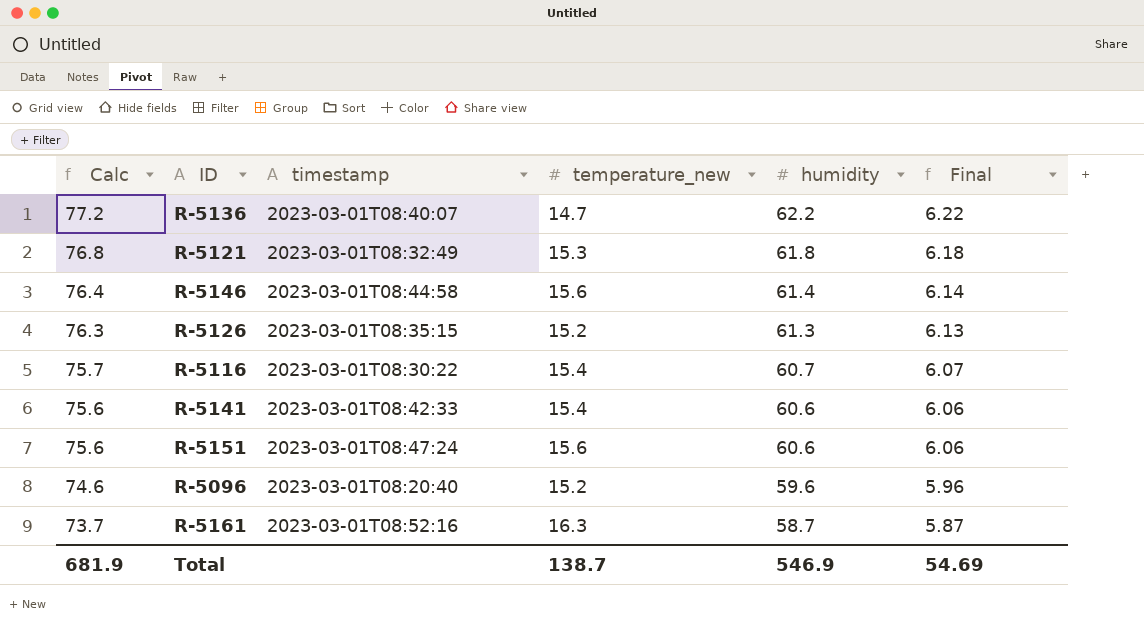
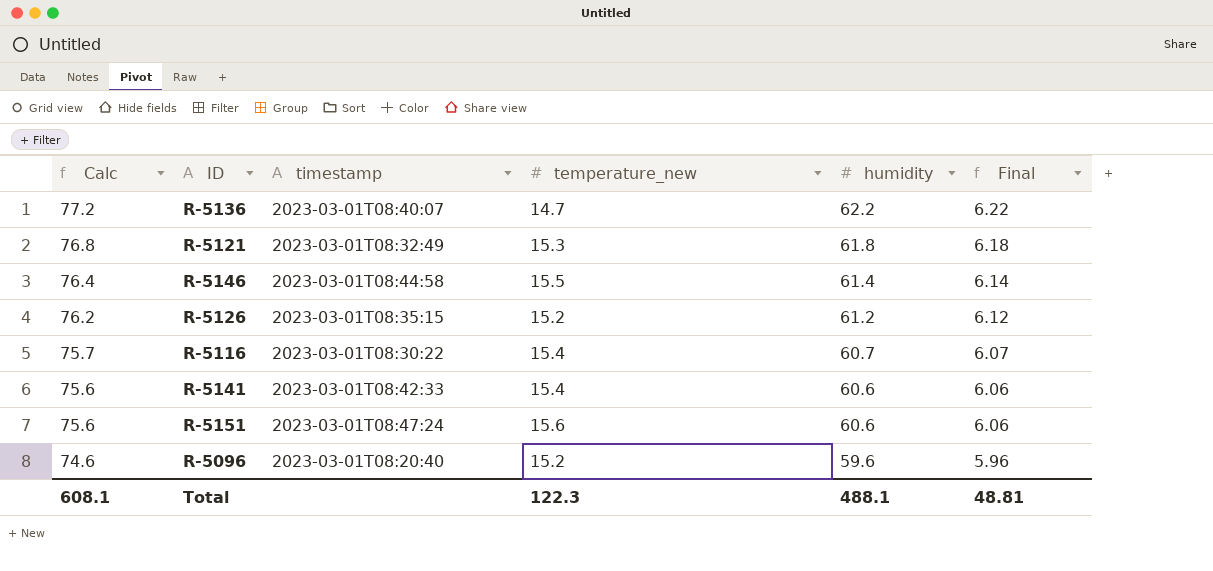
row R-5161: 73.7 | 2023-03-01T08:52:16 | 16.3 | 58.7 | 5.87 -> none
R-5146 | temperature_new: 15.6 -> 15.5
R-5126 | Calc: 76.3 -> 76.2
R-5126 | humidity: 61.3 -> 61.2
R-5126 | Final: 6.13 -> 6.12
Total | Calc: 681.9 -> 608.1
Total | temperature_new: 138.7 -> 122.3
Total | humidity: 546.9 -> 488.1
Total | Final: 54.69 -> 48.81

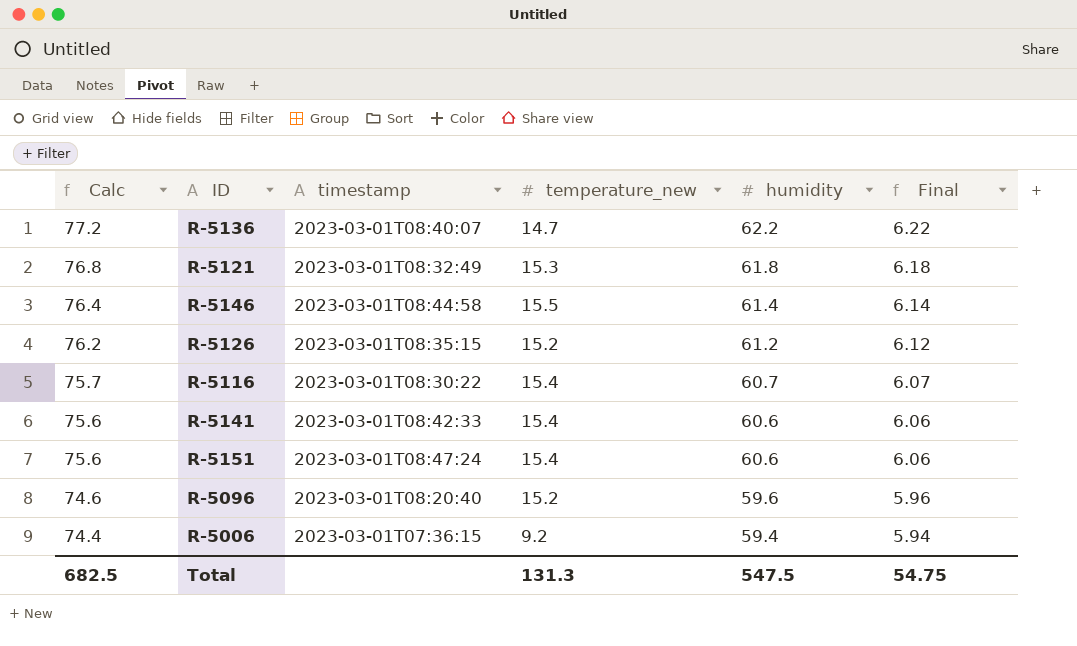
R-5151 | temperature_new: 15.6 -> 15.4
row R-5006: none -> 74.4 | 2023-03-01T07:36:15 | 9.2 | 59.4 | 5.94
Total | Calc: 608.1 -> 682.5
Total | temperature_new: 122.3 -> 131.3
Total | humidity: 488.1 -> 547.5
Total | Final: 48.81 -> 54.75

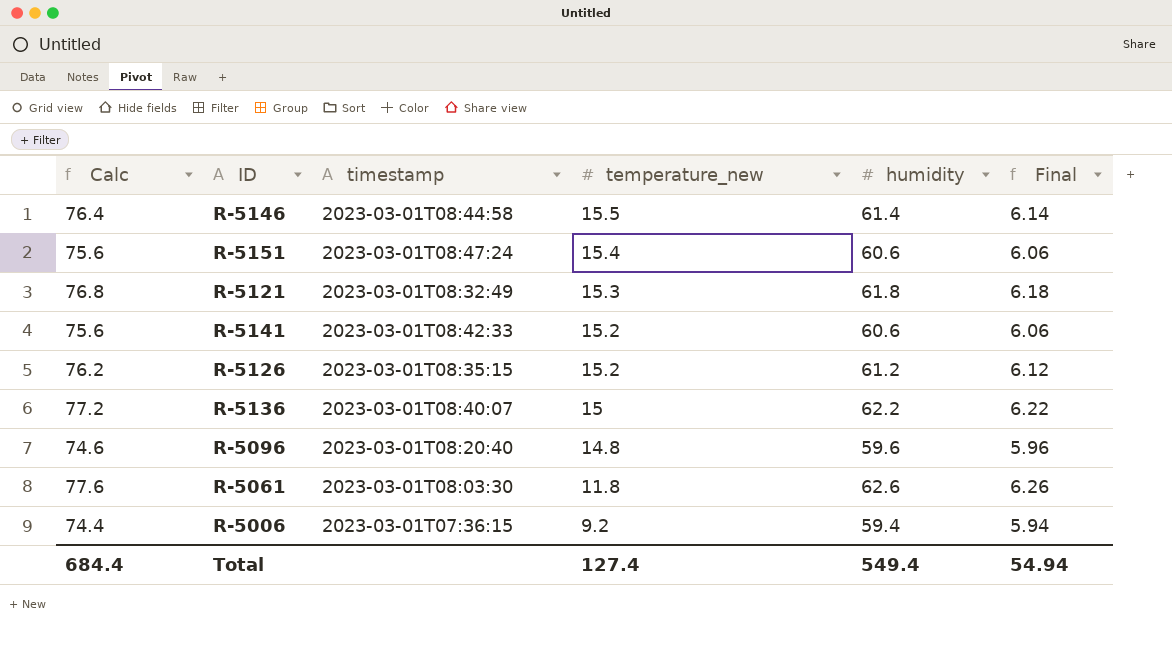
row order: Calc descending -> temperature_new descending
row R-5116: 75.7 | 2023-03-01T08:30:22 | 15.4 | 60.7 | 6.07 -> none
R-5141 | temperature_new: 15.4 -> 15.2
R-5136 | temperature_new: 14.7 -> 15
R-5096 | temperature_new: 15.2 -> 14.8
row R-5061: none -> 77.6 | 2023-03-01T08:03:30 | 11.8 | 62.6 | 6.26
Total | Calc: 682.5 -> 684.4
Total | temperature_new: 131.3 -> 127.4
Total | humidity: 547.5 -> 549.4
Total | Final: 54.75 -> 54.94

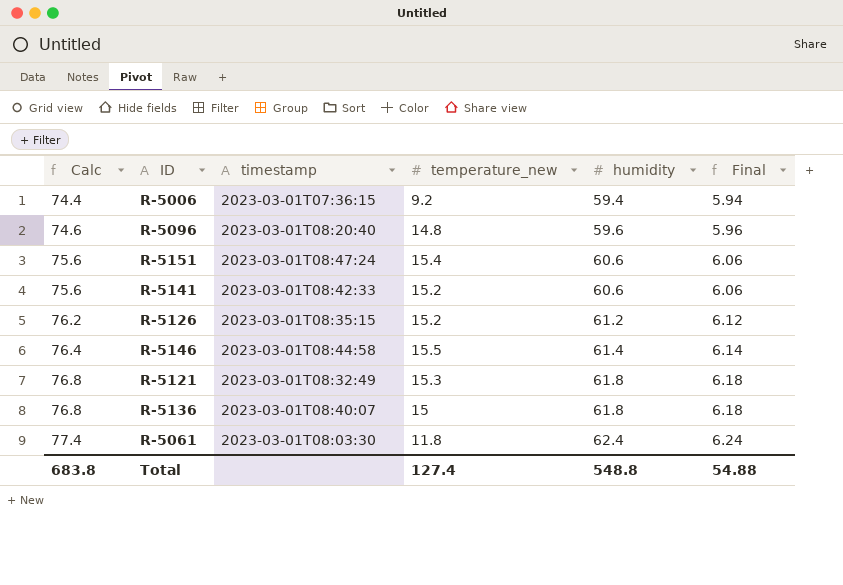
row order: temperature_new descending -> Calc ascending
R-5136 | Calc: 77.2 -> 76.8
R-5136 | humidity: 62.2 -> 61.8
R-5136 | Final: 6.22 -> 6.18
R-5061 | Calc: 77.6 -> 77.4
R-5061 | humidity: 62.6 -> 62.4
R-5061 | Final: 6.26 -> 6.24
Total | Calc: 684.4 -> 683.8
Total | humidity: 549.4 -> 548.8
Total | Final: 54.94 -> 54.88

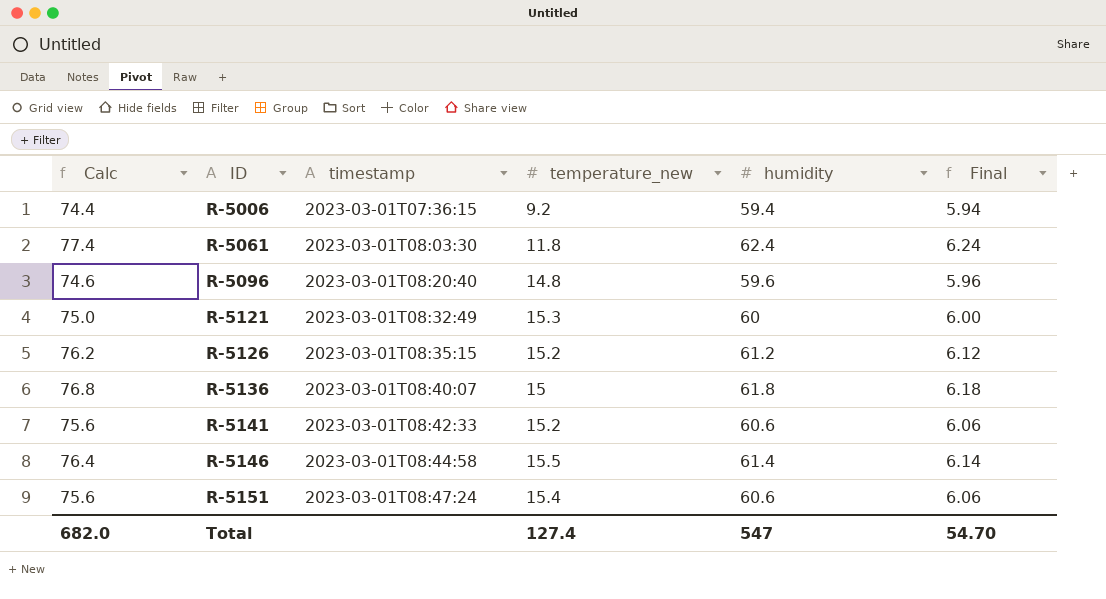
row order: Calc ascending -> ID ascending
R-5121 | Calc: 76.8 -> 75.0
R-5121 | humidity: 61.8 -> 60
R-5121 | Final: 6.18 -> 6.00
Total | Calc: 683.8 -> 682.0
Total | humidity: 548.8 -> 547
Total | Final: 54.88 -> 54.70

